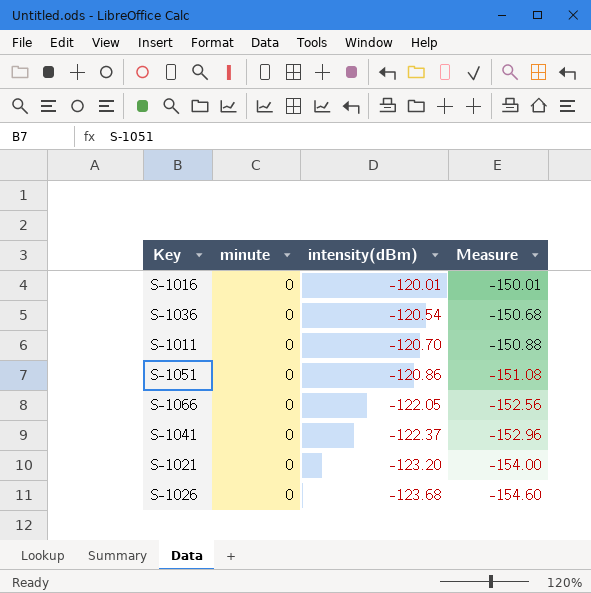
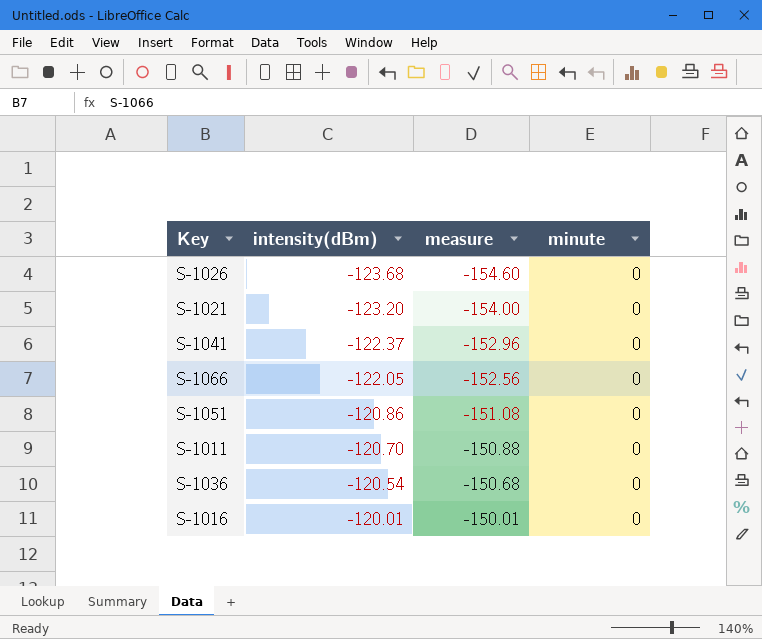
row order: intensity(dBm) descending -> intensity(dBm) ascending
column name: Measure -> measure
column minute | position: 2 -> 4

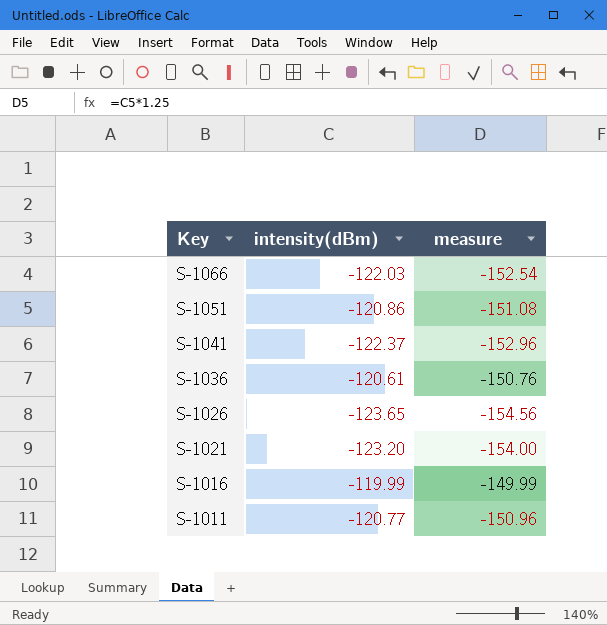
row order: intensity(dBm) ascending -> Key descending
column minute | position: 4 -> none
S-1066 | intensity(dBm): -122.05 -> -122.03
S-1066 | measure: -152.56 -> -152.54
S-1036 | intensity(dBm): -120.54 -> -120.61
S-1036 | measure: -150.68 -> -150.76
S-1026 | intensity(dBm): -123.68 -> -123.65
S-1026 | measure: -154.60 -> -154.56
S-1016 | intensity(dBm): -120.01 -> -119.99
S-1016 | measure: -150.01 -> -149.99
S-1011 | intensity(dBm): -120.70 -> -120.77
S-1011 | measure: -150.88 -> -150.96

